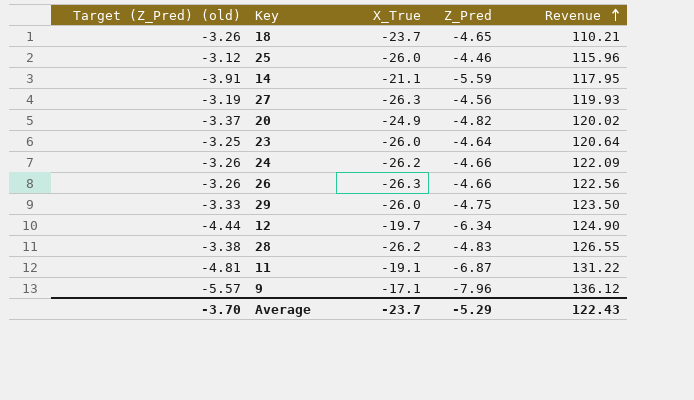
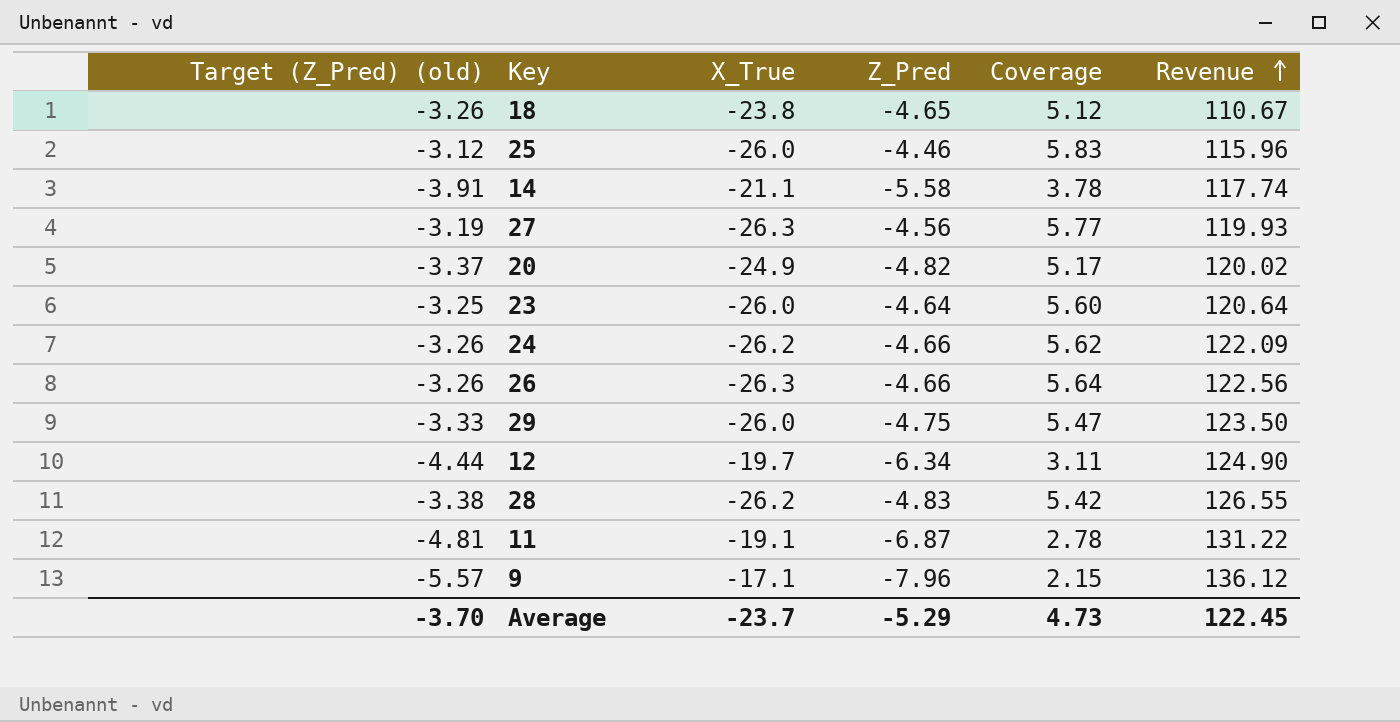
column Coverage | formula: none -> [X_True] / [Z_Pred]
18 | X_True: -23.7 -> -23.8
18 | Revenue: 110.21 -> 110.67
14 | Z_Pred: -5.59 -> -5.58
14 | Revenue: 117.95 -> 117.74
Average | Revenue: 122.43 -> 122.45

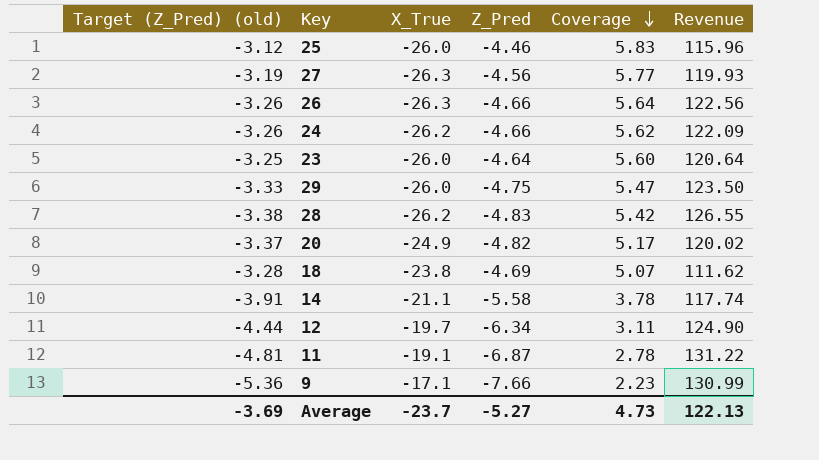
row order: Revenue ascending -> Coverage descending
18 | Target (Z_Pred) (old): -3.26 -> -3.28
18 | Z_Pred: -4.65 -> -4.69
18 | Coverage: 5.12 -> 5.07
18 | Revenue: 110.67 -> 111.62
9 | Target (Z_Pred) (old): -5.57 -> -5.36
9 | Z_Pred: -7.96 -> -7.66
9 | Coverage: 2.15 -> 2.23
9 | Revenue: 136.12 -> 130.99
Average | Target (Z_Pred) (old): -3.70 -> -3.69
Average | Z_Pred: -5.29 -> -5.27
Average | Revenue: 122.45 -> 122.13

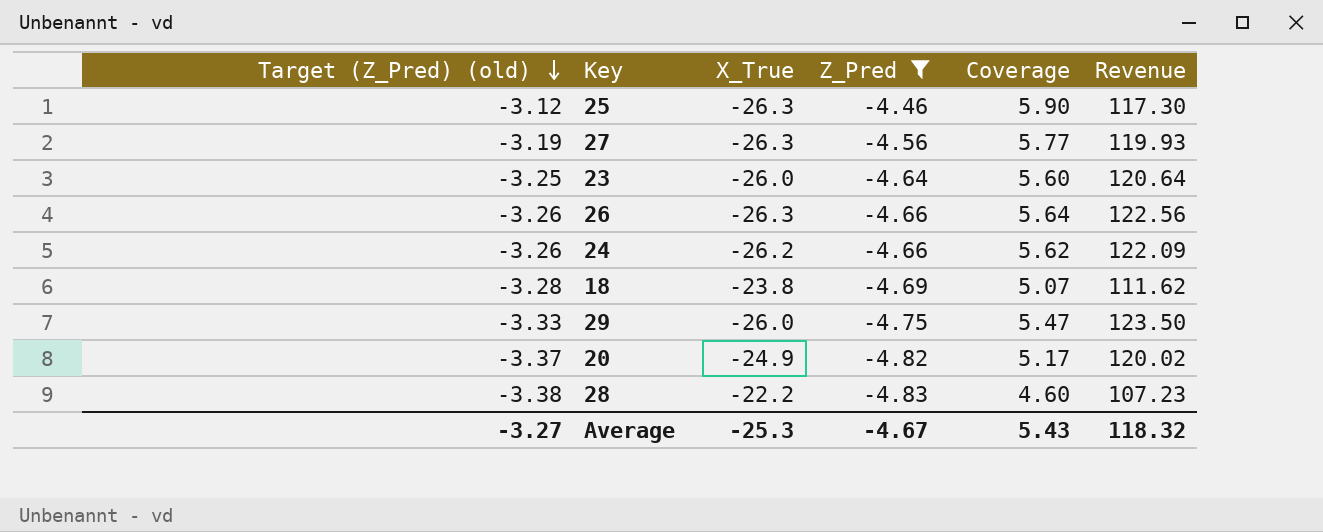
filter: none -> Z_Pred >= -4.83
row order: Coverage descending -> Target (Z_Pred) (old) descending
25 | X_True: -26.0 -> -26.3
25 | Coverage: 5.83 -> 5.90
25 | Revenue: 115.96 -> 117.30
28 | X_True: -26.2 -> -22.2
28 | Coverage: 5.42 -> 4.60
28 | Revenue: 126.55 -> 107.23
Average | Target (Z_Pred) (old): -3.69 -> -3.27
Average | X_True: -23.7 -> -25.3
Average | Z_Pred: -5.27 -> -4.67
Average | Coverage: 4.73 -> 5.43
Average | Revenue: 122.13 -> 118.32

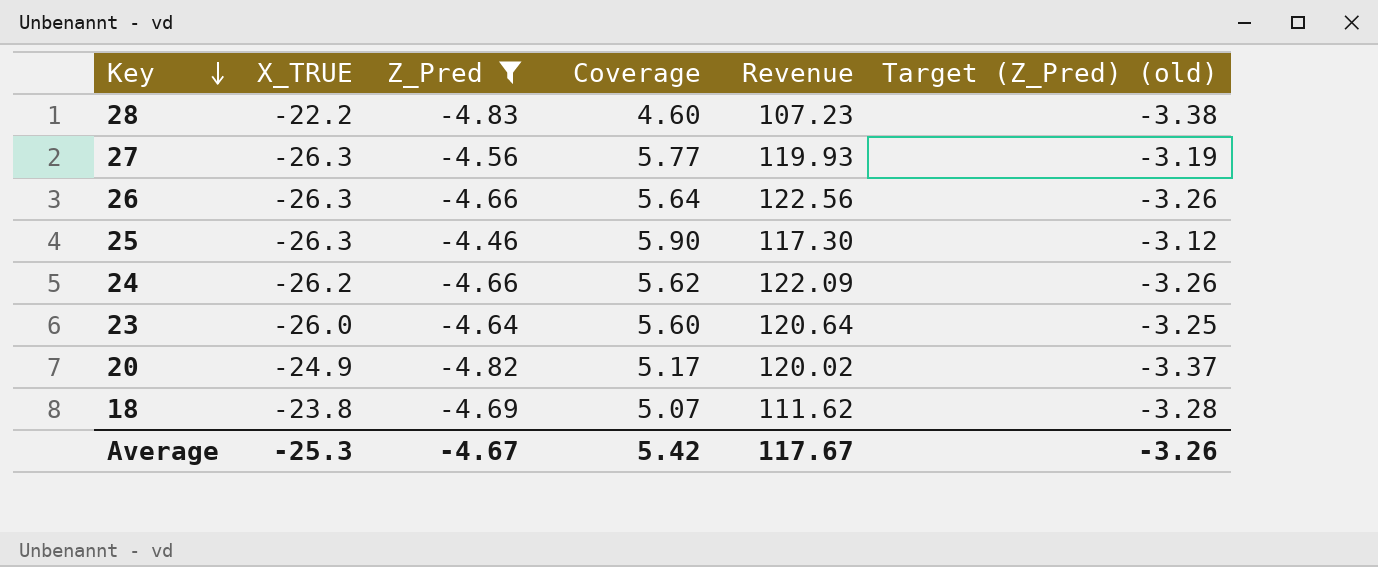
row order: Target (Z_Pred) (old) descending -> Key descending
column name: X_True -> X_TRUE
column Target (Z_Pred) (old) | position: 1 -> 6
row 29: -3.33 | -26.0 | -4.75 | 5.47 | 123.50 -> none
Average | Coverage: 5.43 -> 5.42
Average | Revenue: 118.32 -> 117.67
Average | Target (Z_Pred) (old): -3.27 -> -3.26

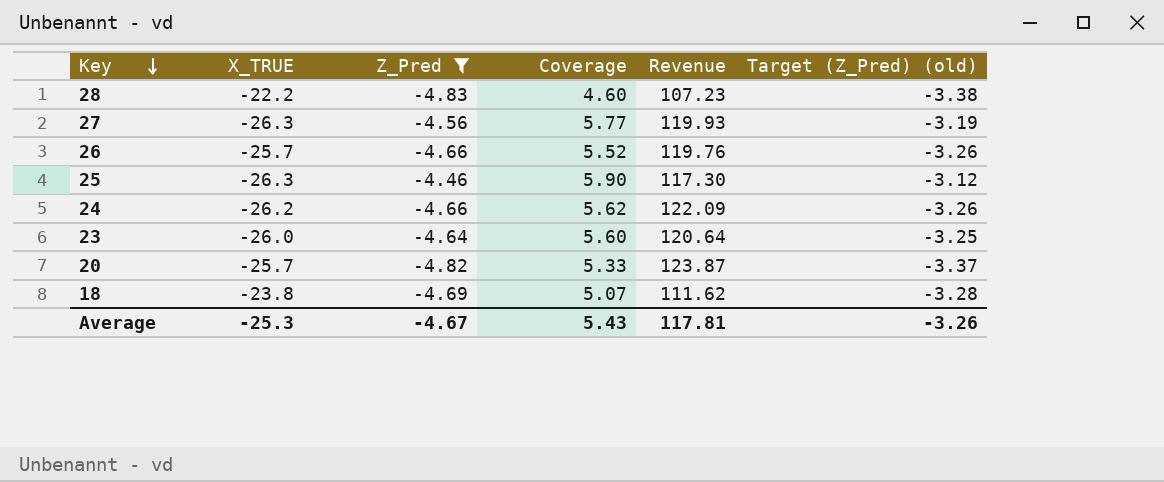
26 | X_TRUE: -26.3 -> -25.7
26 | Coverage: 5.64 -> 5.52
26 | Revenue: 122.56 -> 119.76
20 | X_TRUE: -24.9 -> -25.7
20 | Coverage: 5.17 -> 5.33
20 | Revenue: 120.02 -> 123.87
Average | Coverage: 5.42 -> 5.43
Average | Revenue: 117.67 -> 117.81

